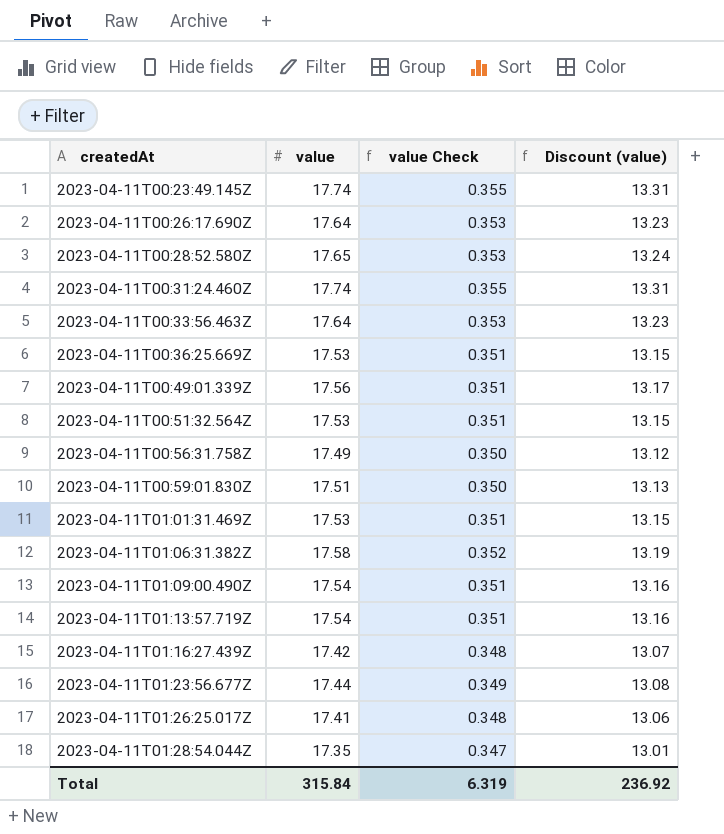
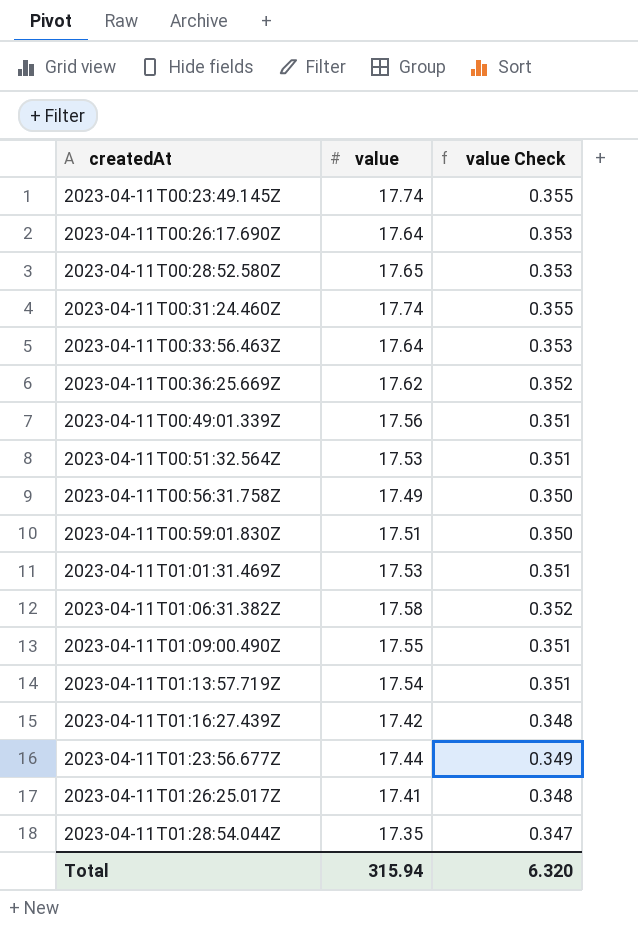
column Discount (value) | formula: [value] * 0.75 -> none
2023-04-11T00:36:25.669Z | value: 17.53 -> 17.62
2023-04-11T00:36:25.669Z | value Check: 0.351 -> 0.352
2023-04-11T01:09:00.490Z | value: 17.54 -> 17.55
Total | value: 315.84 -> 315.94
Total | value Check: 6.319 -> 6.320

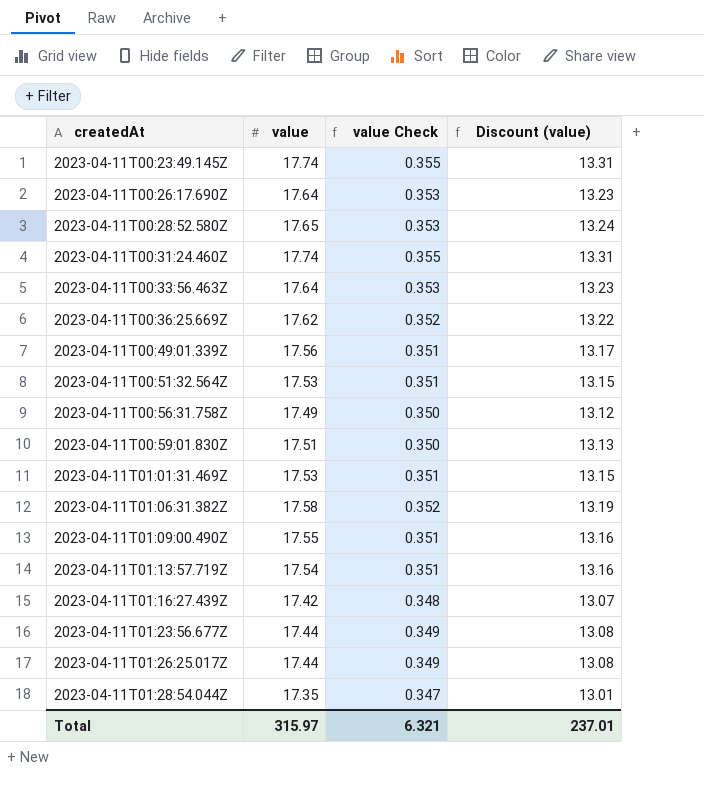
column Discount (value) | formula: none -> [value] * 0.75
2023-04-11T01:26:25.017Z | value: 17.41 -> 17.44
2023-04-11T01:26:25.017Z | value Check: 0.348 -> 0.349
Total | value: 315.94 -> 315.97
Total | value Check: 6.320 -> 6.321

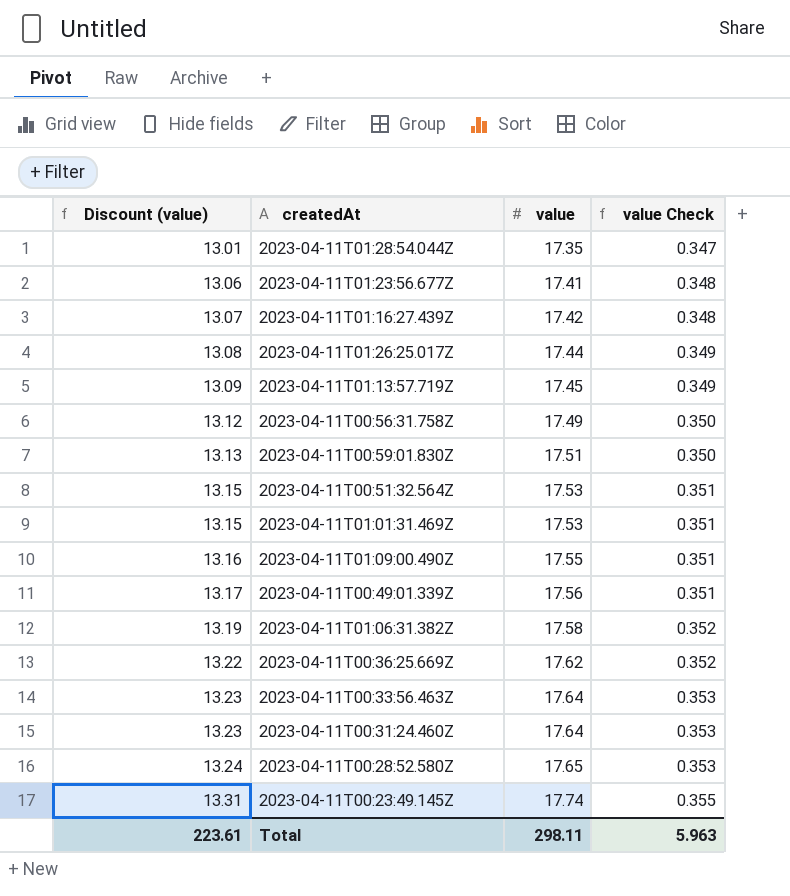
row order: createdAt ascending -> Discount (value) ascending
column Discount (value) | position: 4 -> 1
row 2023-04-11T00:26:17.690Z: 17.64 | 0.353 | 13.23 -> none
2023-04-11T01:23:56.677Z | Discount (value): 13.08 -> 13.06
2023-04-11T01:23:56.677Z | value: 17.44 -> 17.41
2023-04-11T01:23:56.677Z | value Check: 0.349 -> 0.348
2023-04-11T01:13:57.719Z | Discount (value): 13.16 -> 13.09
2023-04-11T01:13:57.719Z | value: 17.54 -> 17.45
2023-04-11T01:13:57.719Z | value Check: 0.351 -> 0.349
2023-04-11T00:31:24.460Z | Discount (value): 13.31 -> 13.23
2023-04-11T00:31:24.460Z | value: 17.74 -> 17.64
2023-04-11T00:31:24.460Z | value Check: 0.355 -> 0.353
Total | Discount (value): 237.01 -> 223.61
Total | value: 315.97 -> 298.11
Total | value Check: 6.321 -> 5.963

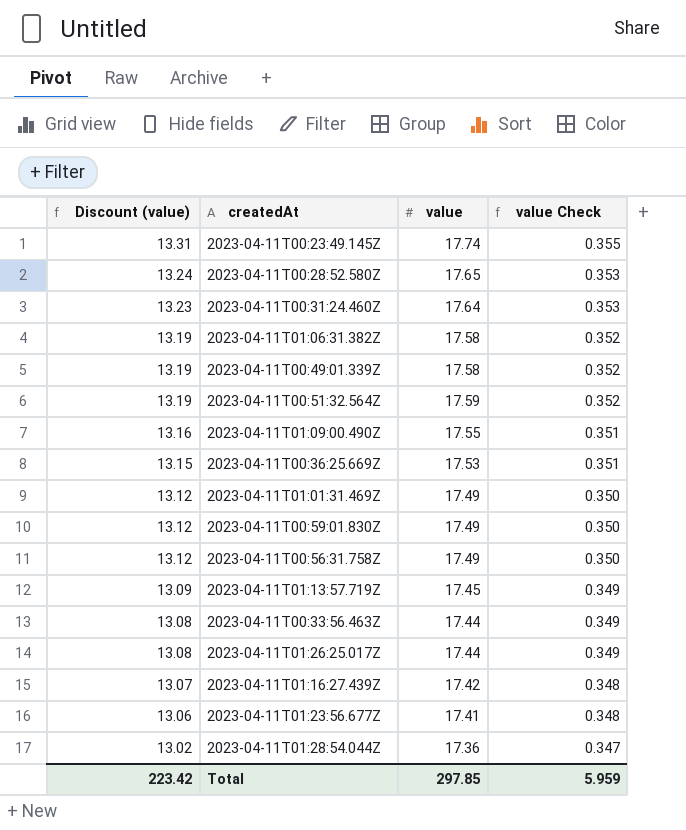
row order: Discount (value) ascending -> Discount (value) descending
2023-04-11T00:49:01.339Z | Discount (value): 13.17 -> 13.19
2023-04-11T00:49:01.339Z | value: 17.56 -> 17.58
2023-04-11T00:49:01.339Z | value Check: 0.351 -> 0.352
2023-04-11T00:51:32.564Z | Discount (value): 13.15 -> 13.19
2023-04-11T00:51:32.564Z | value: 17.53 -> 17.59
2023-04-11T00:51:32.564Z | value Check: 0.351 -> 0.352
2023-04-11T00:36:25.669Z | Discount (value): 13.22 -> 13.15
2023-04-11T00:36:25.669Z | value: 17.62 -> 17.53
2023-04-11T00:36:25.669Z | value Check: 0.352 -> 0.351
2023-04-11T01:01:31.469Z | Discount (value): 13.15 -> 13.12
2023-04-11T01:01:31.469Z | value: 17.53 -> 17.49
2023-04-11T01:01:31.469Z | value Check: 0.351 -> 0.350
2023-04-11T00:59:01.830Z | Discount (value): 13.13 -> 13.12
2023-04-11T00:59:01.830Z | value: 17.51 -> 17.49
2023-04-11T00:33:56.463Z | Discount (value): 13.23 -> 13.08
2023-04-11T00:33:56.463Z | value: 17.64 -> 17.44
2023-04-11T00:33:56.463Z | value Check: 0.353 -> 0.349
2023-04-11T01:28:54.044Z | Discount (value): 13.01 -> 13.02
2023-04-11T01:28:54.044Z | value: 17.35 -> 17.36
Total | Discount (value): 223.61 -> 223.42
Total | value: 298.11 -> 297.85
Total | value Check: 5.963 -> 5.959

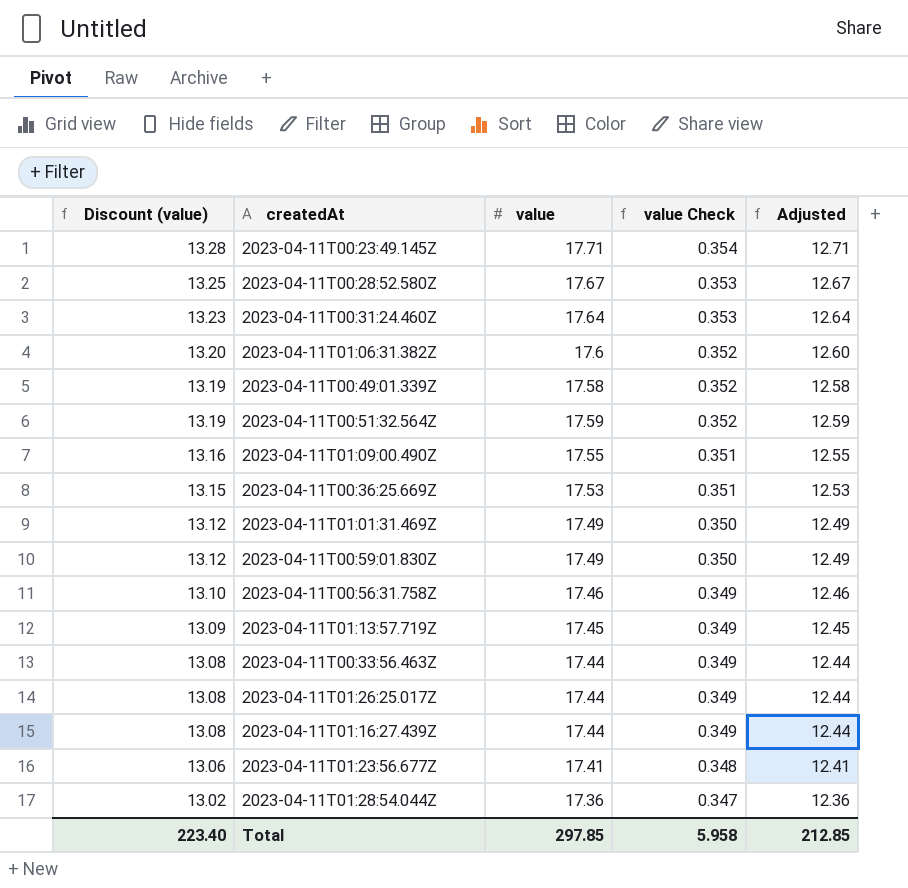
column Adjusted | formula: none -> [value] - 5
2023-04-11T00:23:49.145Z | Discount (value): 13.31 -> 13.28
2023-04-11T00:23:49.145Z | value: 17.74 -> 17.71
2023-04-11T00:23:49.145Z | value Check: 0.355 -> 0.354
2023-04-11T00:28:52.580Z | Discount (value): 13.24 -> 13.25
2023-04-11T00:28:52.580Z | value: 17.65 -> 17.67
2023-04-11T01:06:31.382Z | Discount (value): 13.19 -> 13.20
2023-04-11T01:06:31.382Z | value: 17.58 -> 17.6
2023-04-11T00:56:31.758Z | Discount (value): 13.12 -> 13.10
2023-04-11T00:56:31.758Z | value: 17.49 -> 17.46
2023-04-11T00:56:31.758Z | value Check: 0.350 -> 0.349
2023-04-11T01:16:27.439Z | Discount (value): 13.07 -> 13.08
2023-04-11T01:16:27.439Z | value: 17.42 -> 17.44
2023-04-11T01:16:27.439Z | value Check: 0.348 -> 0.349
Total | Discount (value): 223.42 -> 223.40
Total | value Check: 5.959 -> 5.958

